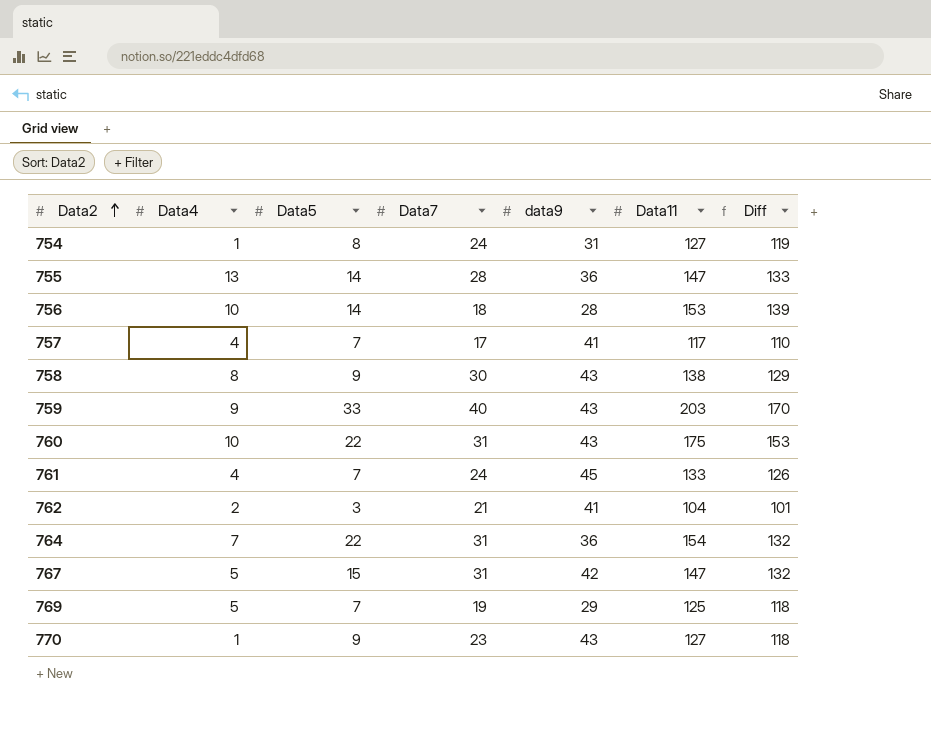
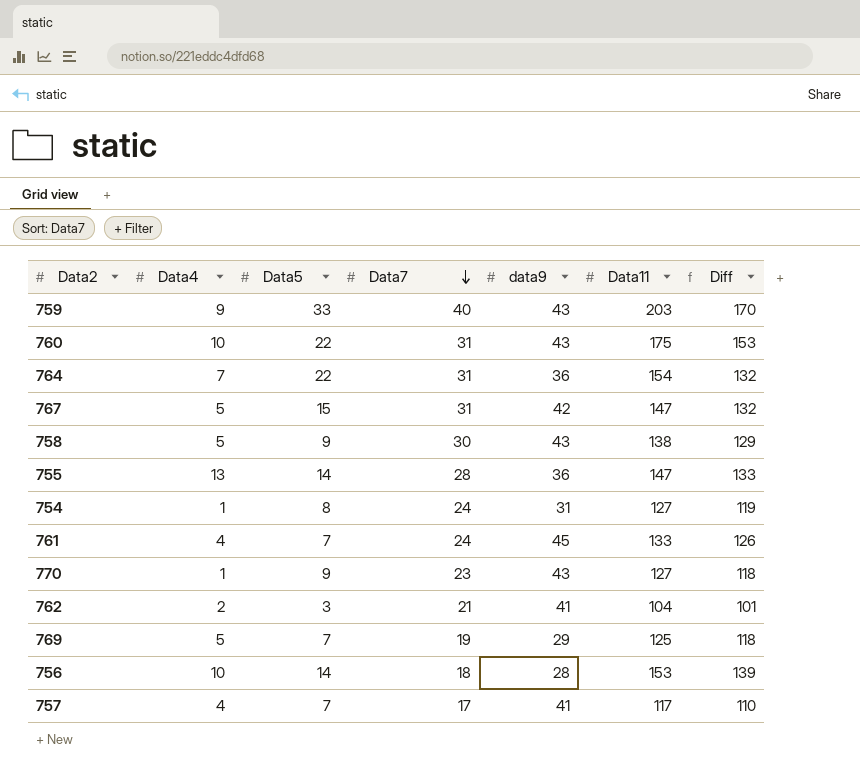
row order: Data2 ascending -> Data7 descending
758 | Data4: 8 -> 5

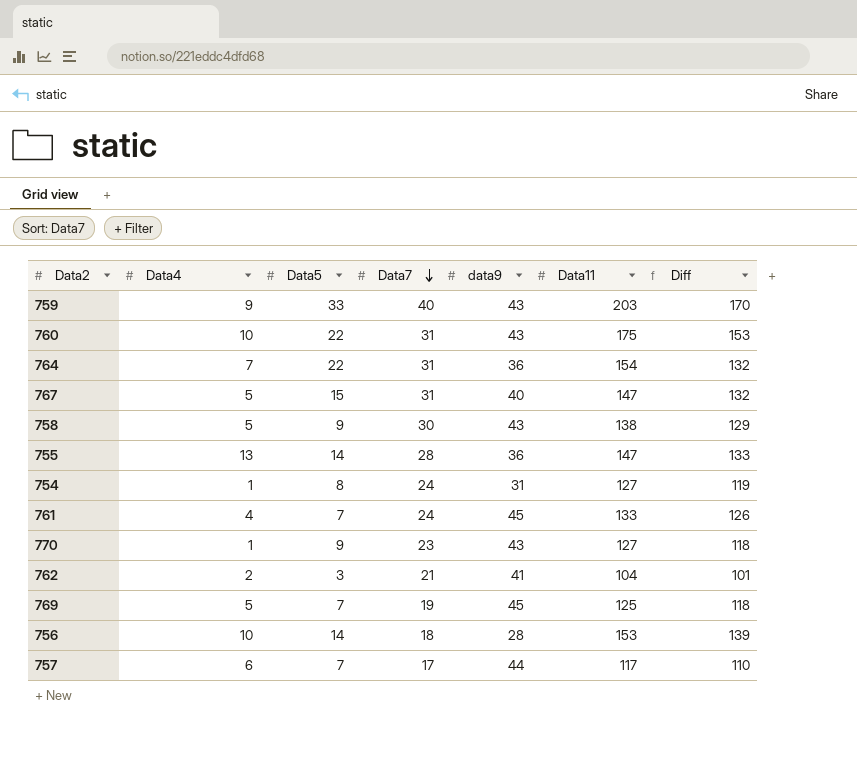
767 | data9: 42 -> 40
769 | data9: 29 -> 45
757 | Data4: 4 -> 6
757 | data9: 41 -> 44

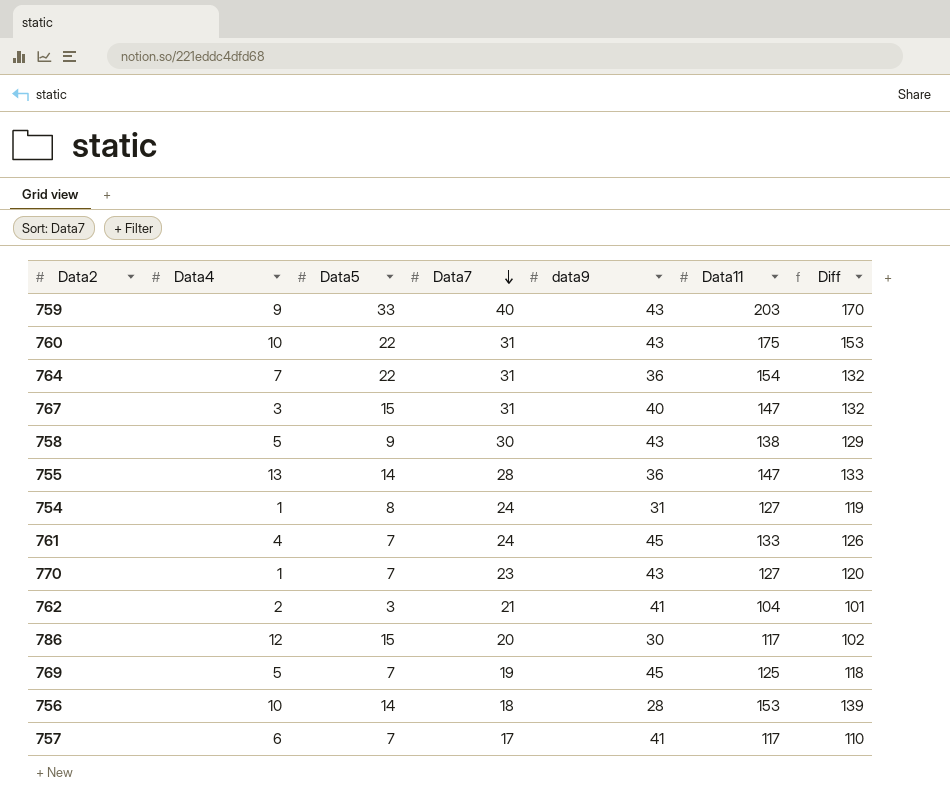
767 | Data4: 5 -> 3
770 | Data5: 9 -> 7
770 | Diff: 118 -> 120
row 786: none -> 12 | 15 | 20 | 30 | 117 | 102
757 | data9: 44 -> 41

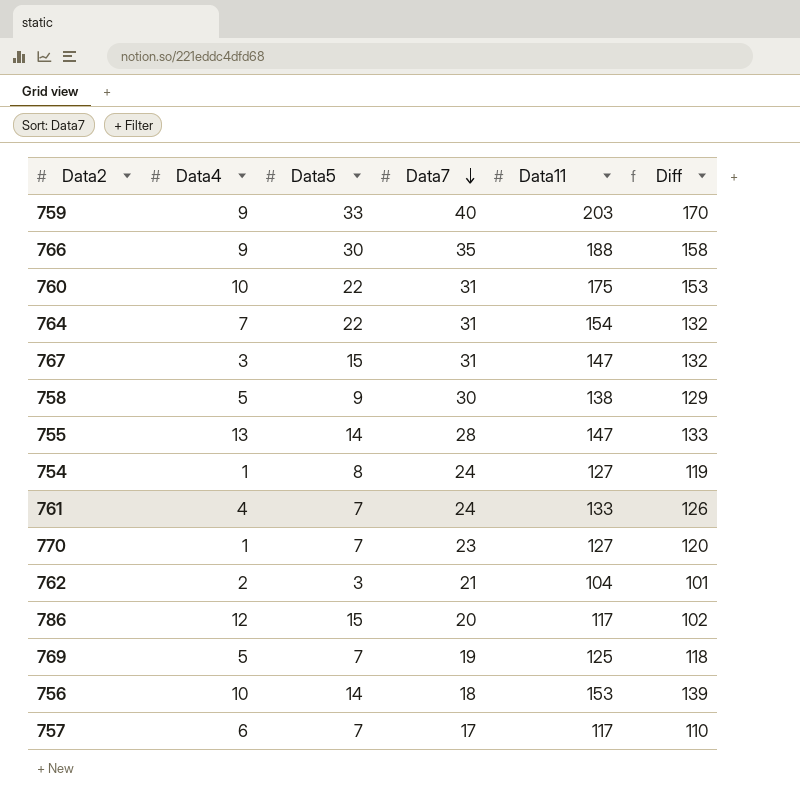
column data9 | position: 5 -> none
row 766: none -> 9 | 30 | 35 | 188 | 158

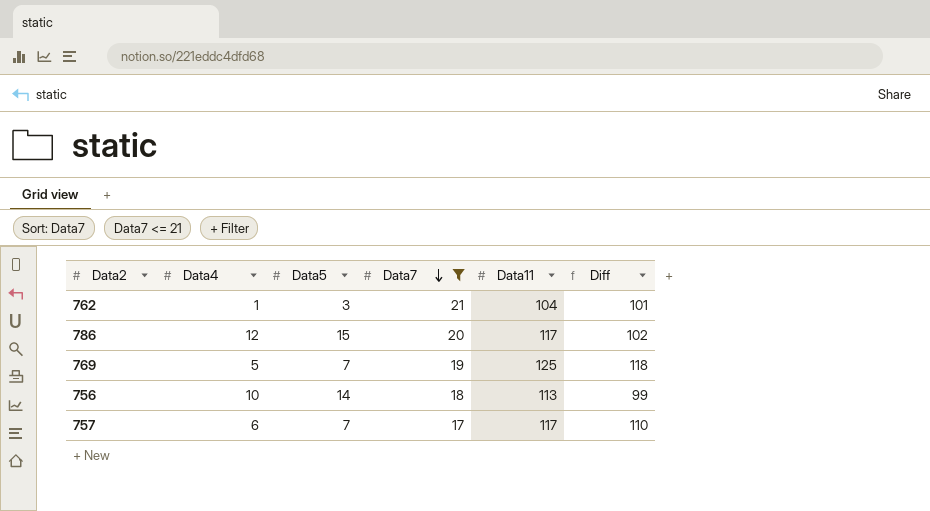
filter: none -> Data7 <= 21
762 | Data4: 2 -> 1
756 | Data11: 153 -> 113
756 | Diff: 139 -> 99

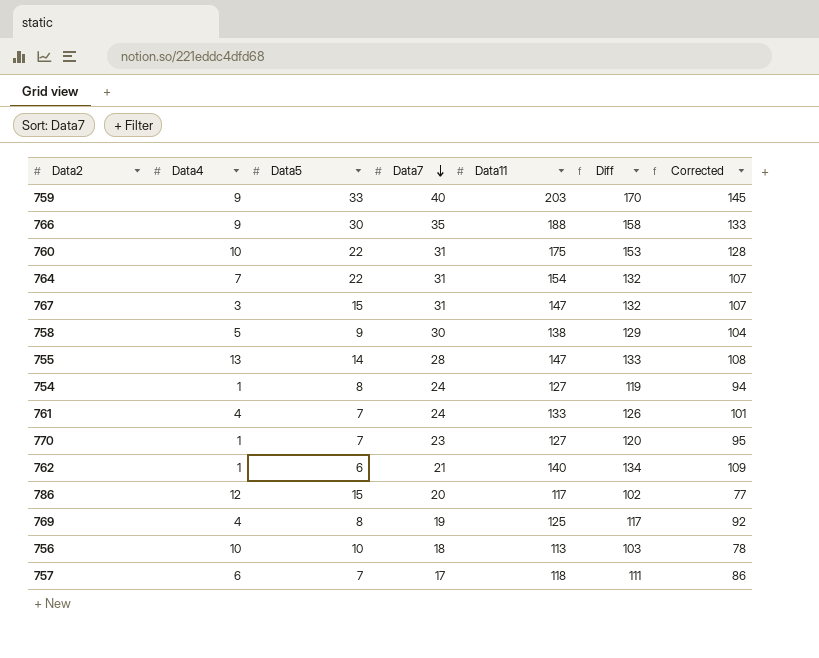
filter: Data7 <= 21 -> none
column Corrected | formula: none -> [Diff] - 25
762 | Data5: 3 -> 6
762 | Data11: 104 -> 140
762 | Diff: 101 -> 134
769 | Data4: 5 -> 4
769 | Data5: 7 -> 8
769 | Diff: 118 -> 117
756 | Data5: 14 -> 10
756 | Diff: 99 -> 103
757 | Data11: 117 -> 118
757 | Diff: 110 -> 111

